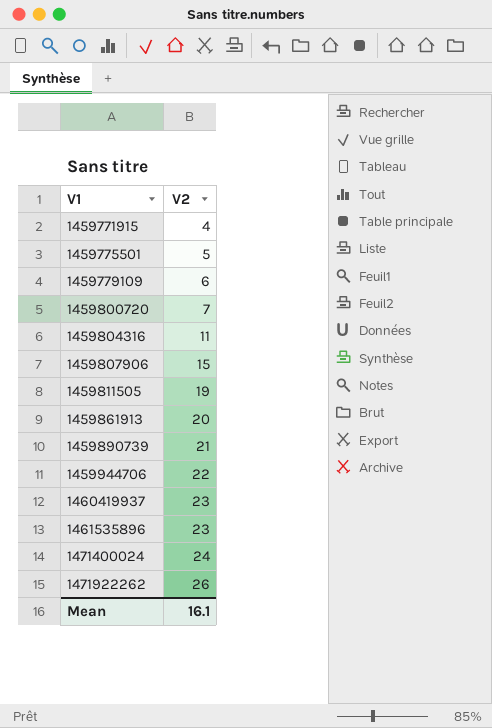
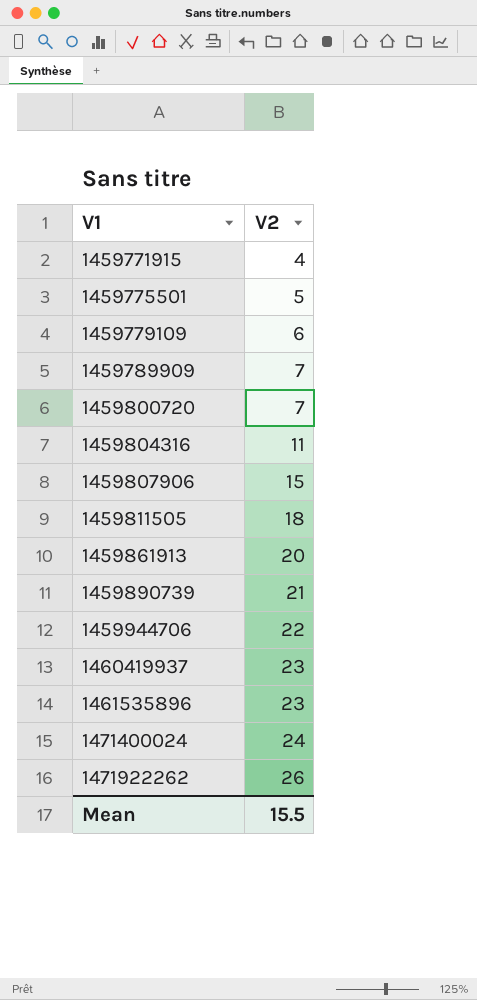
row 1459789909: none -> 7
1459811505 | V2: 19 -> 18
Mean | V2: 16.1 -> 15.5

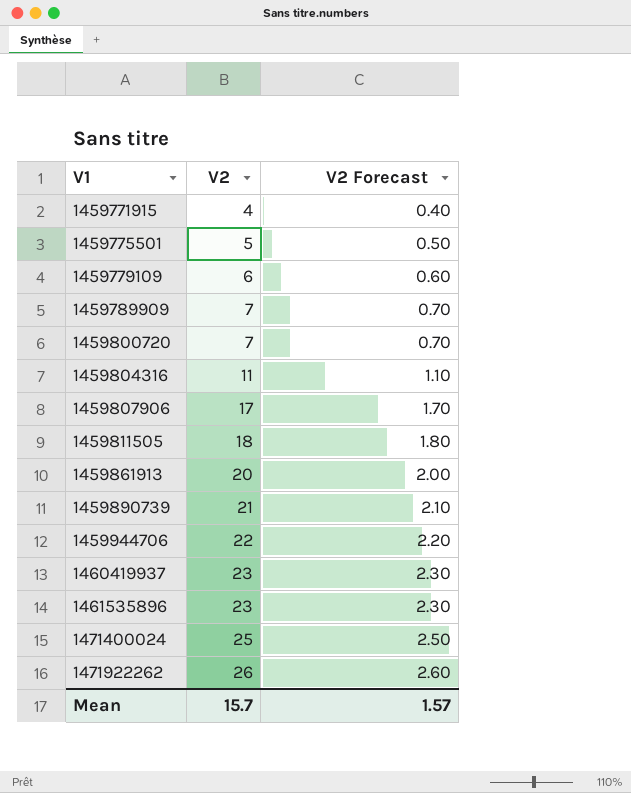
column V2 Forecast | formula: none -> [V2] * 0.1
1459807906 | V2: 15 -> 17
1471400024 | V2: 24 -> 25
Mean | V2: 15.5 -> 15.7

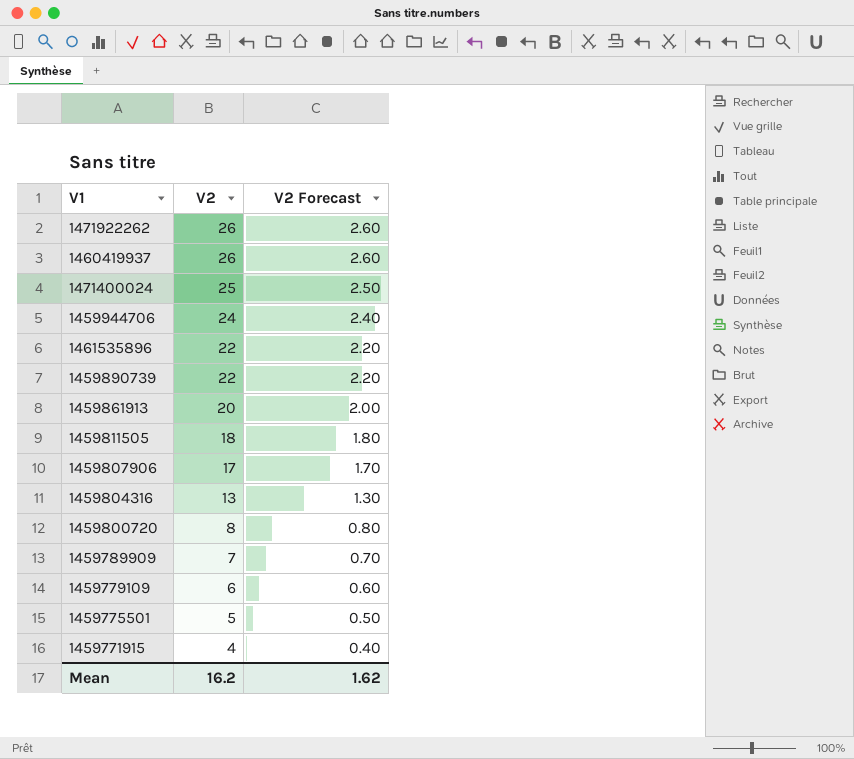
row order: V1 ascending -> V2 descending
1460419937 | V2: 23 -> 26
1460419937 | V2 Forecast: 2.30 -> 2.60
1459944706 | V2: 22 -> 24
1459944706 | V2 Forecast: 2.20 -> 2.40
1461535896 | V2: 23 -> 22
1461535896 | V2 Forecast: 2.30 -> 2.20
1459890739 | V2: 21 -> 22
1459890739 | V2 Forecast: 2.10 -> 2.20
1459804316 | V2: 11 -> 13
1459804316 | V2 Forecast: 1.10 -> 1.30
1459800720 | V2: 7 -> 8
1459800720 | V2 Forecast: 0.70 -> 0.80
Mean | V2: 15.7 -> 16.2
Mean | V2 Forecast: 1.57 -> 1.62

